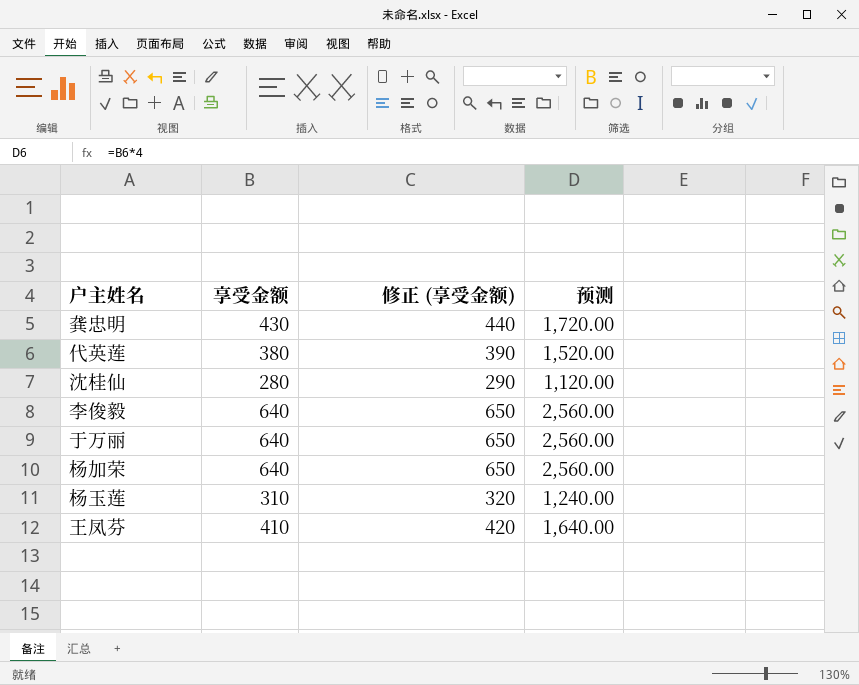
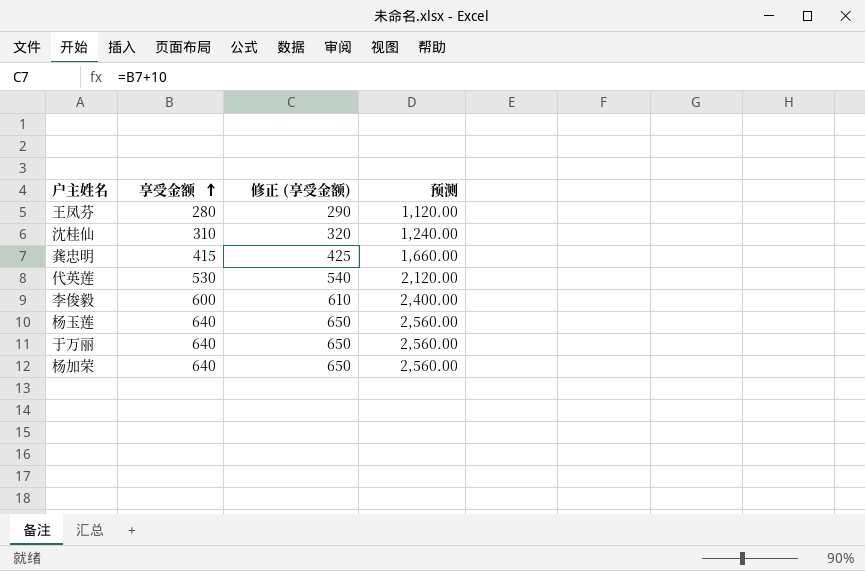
row order: none -> 享受金额 ascending
王凤芬 | 享受金额: 410 -> 280
王凤芬 | 修正 (享受金额): 420 -> 290
王凤芬 | 预测: 1,640.00 -> 1,120.00
沈桂仙 | 享受金额: 280 -> 310
沈桂仙 | 修正 (享受金额): 290 -> 320
沈桂仙 | 预测: 1,120.00 -> 1,240.00
龚忠明 | 享受金额: 430 -> 415
龚忠明 | 修正 (享受金额): 440 -> 425
龚忠明 | 预测: 1,720.00 -> 1,660.00
代英莲 | 享受金额: 380 -> 530
代英莲 | 修正 (享受金额): 390 -> 540
代英莲 | 预测: 1,520.00 -> 2,120.00
李俊毅 | 享受金额: 640 -> 600
李俊毅 | 修正 (享受金额): 650 -> 610
李俊毅 | 预测: 2,560.00 -> 2,400.00
杨玉莲 | 享受金额: 310 -> 640
杨玉莲 | 修正 (享受金额): 320 -> 650
杨玉莲 | 预测: 1,240.00 -> 2,560.00

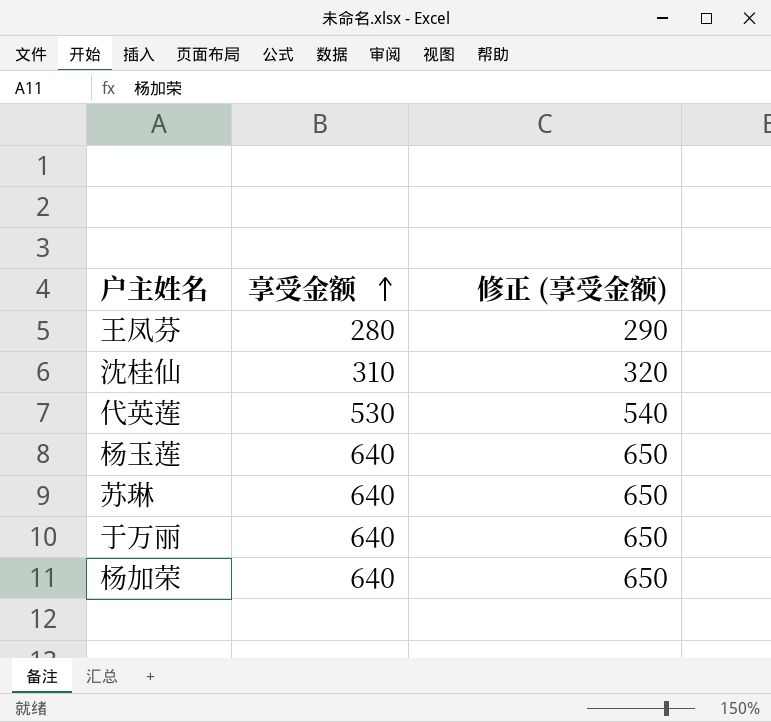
column 预测 | formula: [享受金额] * 4 -> none
row 龚忠明: 415 | 425 | 1,660.00 -> none
row 李俊毅: 600 | 610 | 2,400.00 -> none
row 苏琳: none -> 640 | 650

